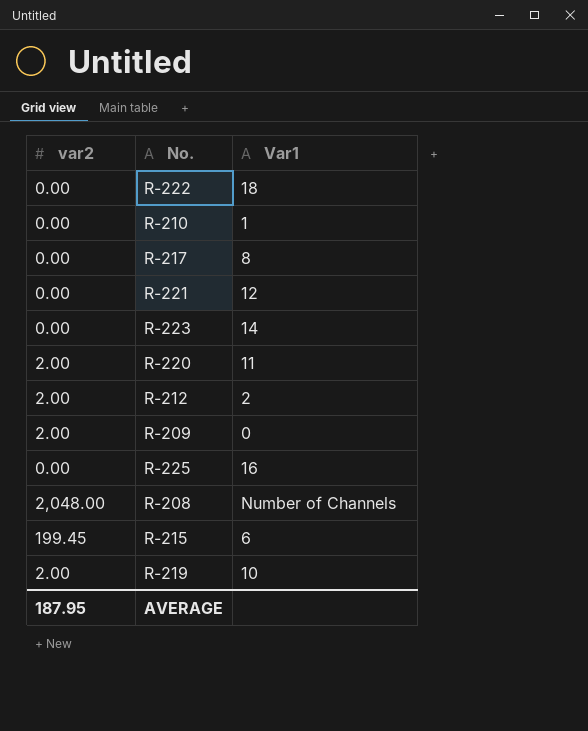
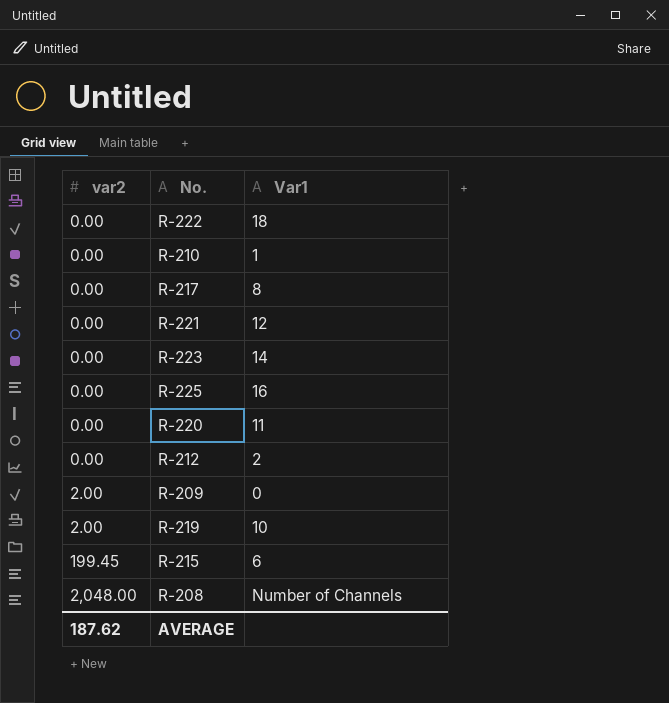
row order: none -> var2 ascending
R-220 | var2: 2.00 -> 0.00
R-212 | var2: 2.00 -> 0.00
AVERAGE | var2: 187.95 -> 187.62

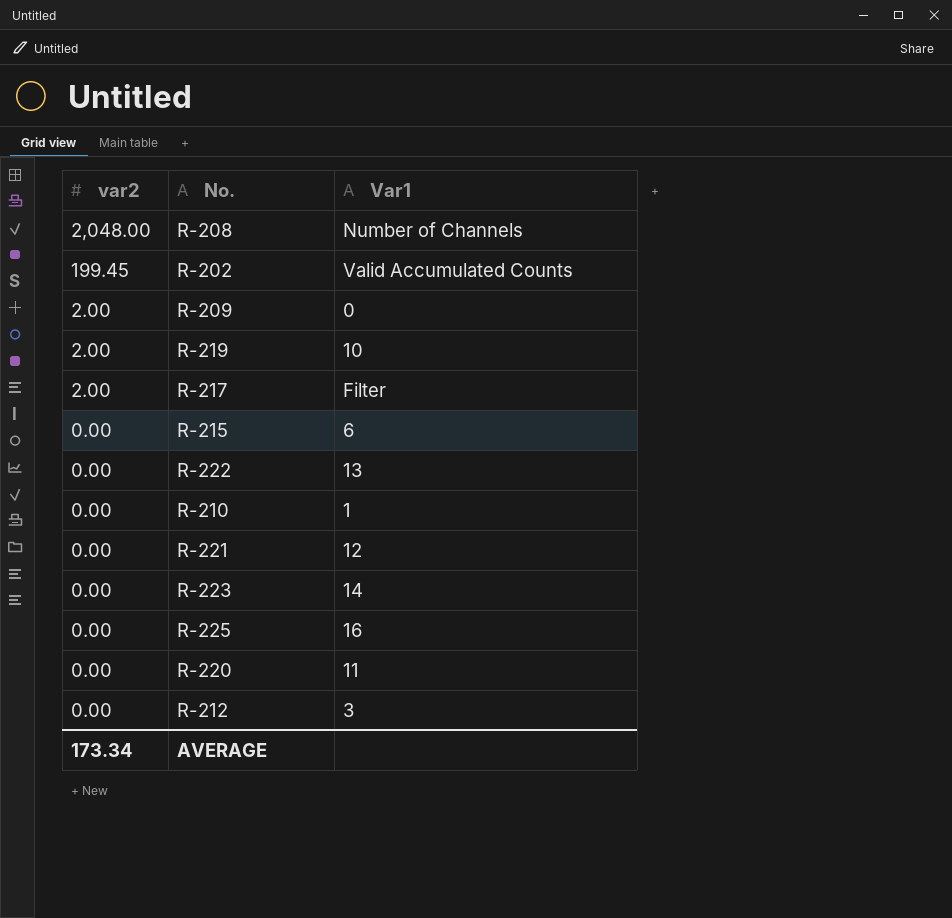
row order: var2 ascending -> var2 descending
row R-202: none -> 199.45 | Valid Accumulated Counts
R-217 | var2: 0.00 -> 2.00
R-217 | Var1: 8 -> Filter
R-215 | var2: 199.45 -> 0.00
R-222 | Var1: 18 -> 13
R-212 | Var1: 2 -> 3
AVERAGE | var2: 187.62 -> 173.34

